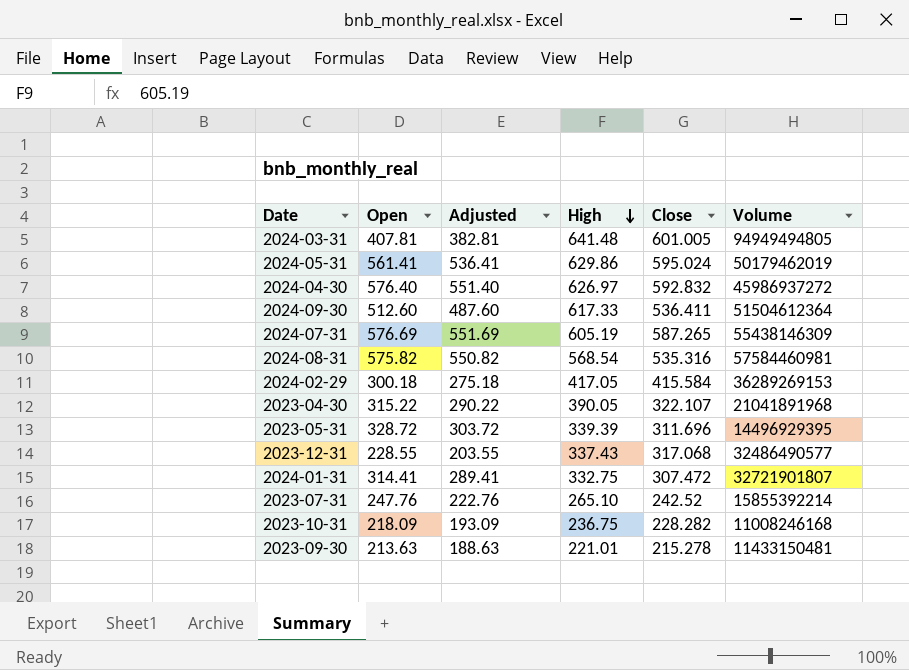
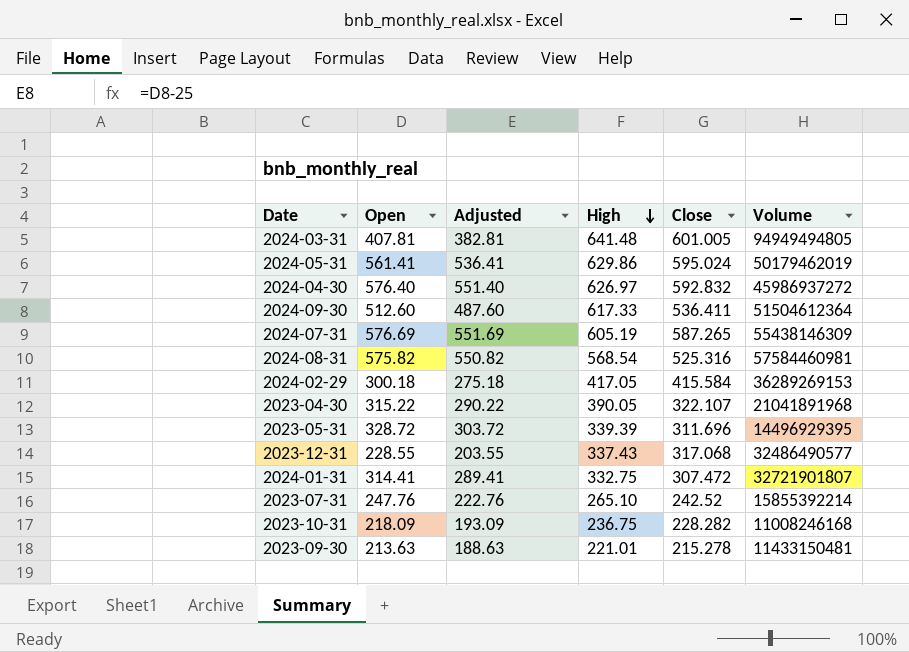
2024-08-31 | Close: 535.316 -> 525.316

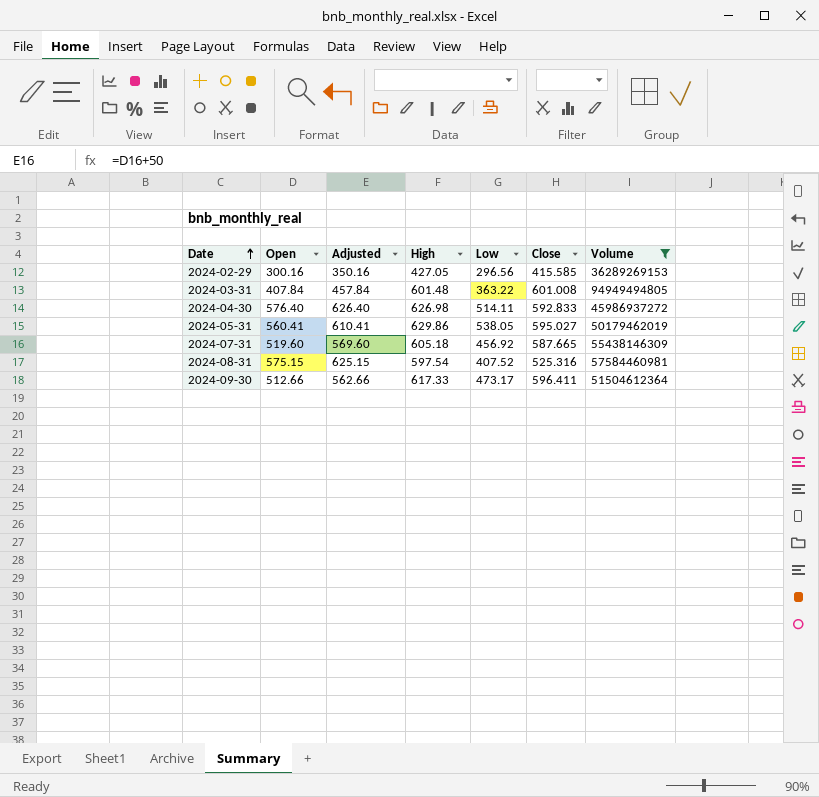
filter: none -> Volume >= 36289269153
row order: High descending -> Date ascending
column Adjusted | formula: [Open] - 25 -> [Open] + 50
column Low | position: none -> 5
2024-02-29 | Open: 300.18 -> 300.16
2024-02-29 | High: 417.05 -> 427.05
2024-02-29 | Close: 415.584 -> 415.585
2024-03-31 | Open: 407.81 -> 407.84
2024-03-31 | High: 641.48 -> 601.48
2024-03-31 | Close: 601.005 -> 601.008
2024-04-30 | High: 626.97 -> 626.98
2024-04-30 | Close: 592.832 -> 592.833
2024-05-31 | Open: 561.41 -> 560.41
2024-05-31 | Close: 595.024 -> 595.027
2024-07-31 | Open: 576.69 -> 519.60
2024-07-31 | High: 605.19 -> 605.18
2024-07-31 | Close: 587.265 -> 587.665
2024-08-31 | Open: 575.82 -> 575.15
2024-08-31 | High: 568.54 -> 597.54
2024-09-30 | Open: 512.60 -> 512.66
2024-09-30 | Close: 536.411 -> 596.411

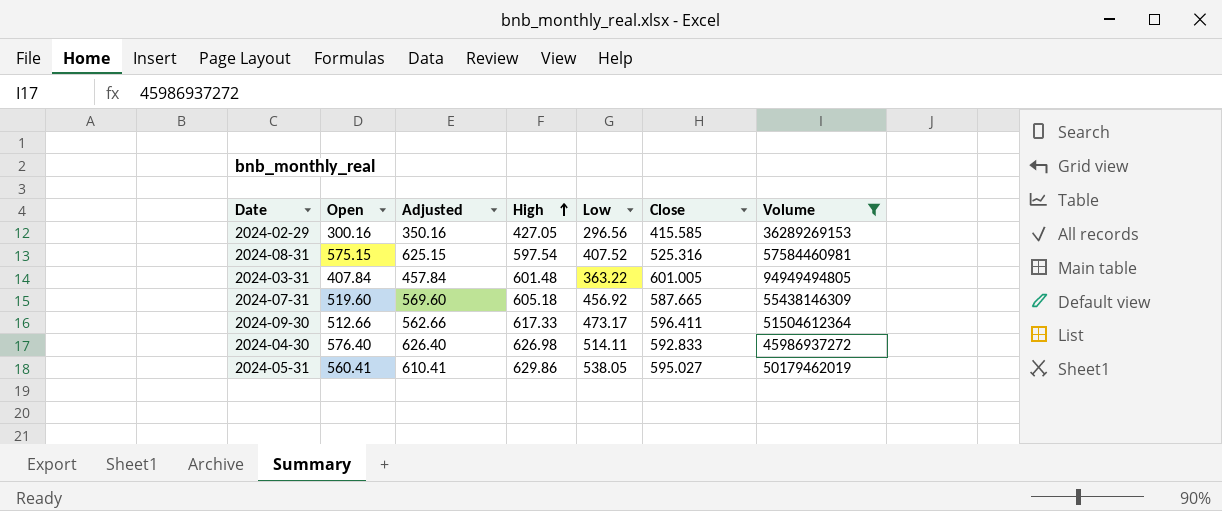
row order: Date ascending -> High ascending
2024-03-31 | Close: 601.008 -> 601.005

